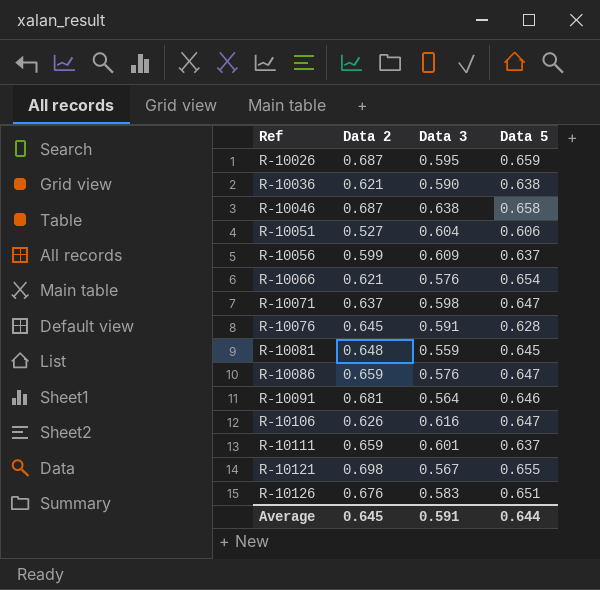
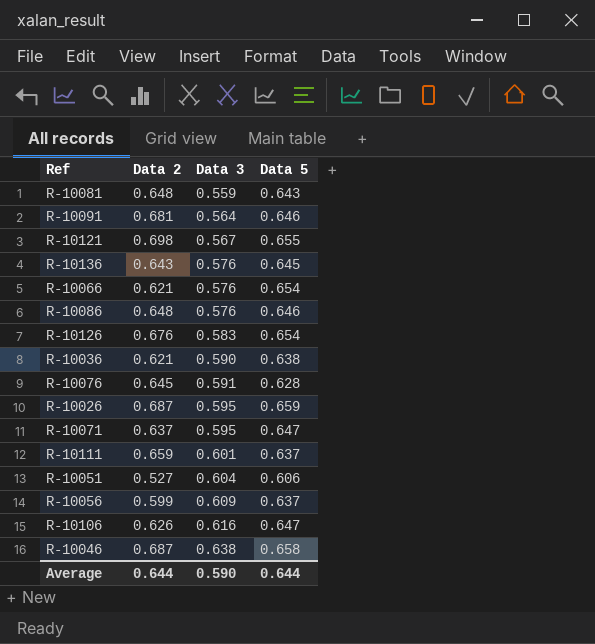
row order: Ref ascending -> Data 3 ascending
R-10081 | Data 5: 0.645 -> 0.643
row R-10136: none -> 0.643 | 0.576 | 0.645
R-10086 | Data 2: 0.659 -> 0.648
R-10086 | Data 5: 0.647 -> 0.646
R-10126 | Data 5: 0.651 -> 0.654
R-10071 | Data 3: 0.598 -> 0.595
Average | Data 2: 0.645 -> 0.644
Average | Data 3: 0.591 -> 0.590

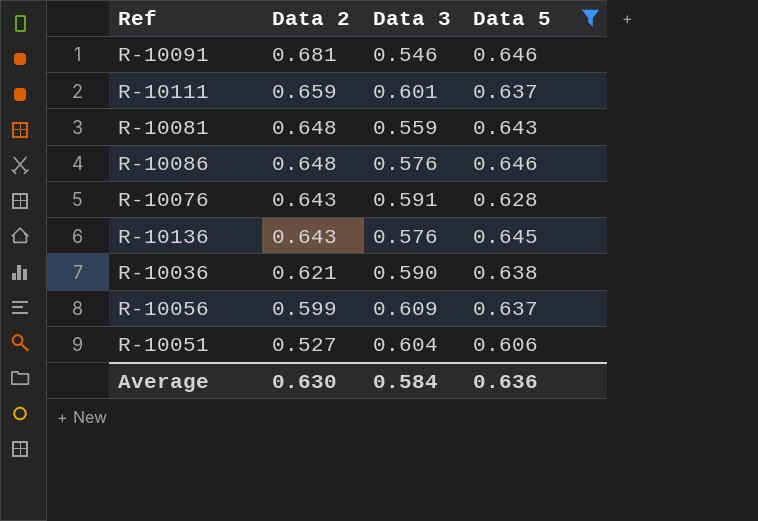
filter: none -> Data 5 <= 0.646
row order: Data 3 ascending -> Data 2 descending
R-10091 | Data 3: 0.564 -> 0.546
R-10076 | Data 2: 0.645 -> 0.643
Average | Data 2: 0.644 -> 0.630
Average | Data 3: 0.590 -> 0.584
Average | Data 5: 0.644 -> 0.636

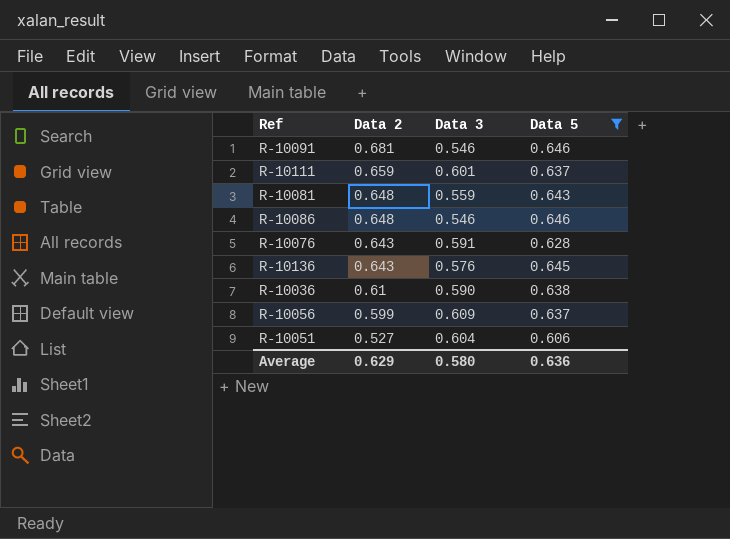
R-10086 | Data 3: 0.576 -> 0.546
R-10036 | Data 2: 0.621 -> 0.61
Average | Data 2: 0.630 -> 0.629
Average | Data 3: 0.584 -> 0.580

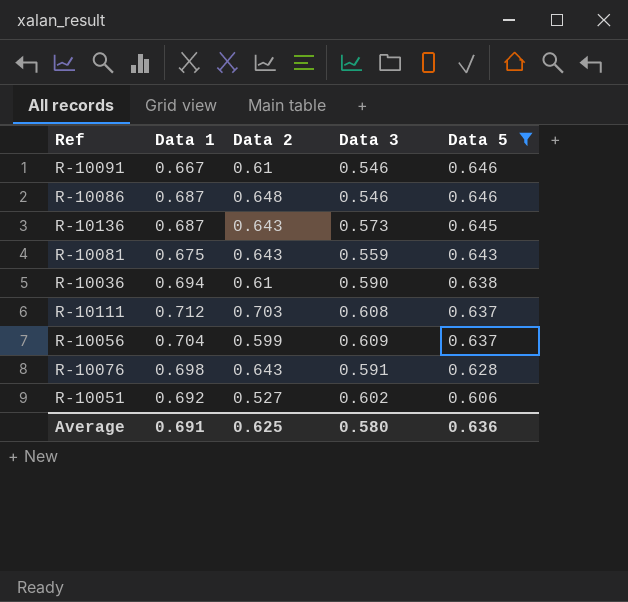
row order: Data 2 descending -> Data 5 descending
column Data 1 | position: none -> 2
R-10091 | Data 2: 0.681 -> 0.61
R-10136 | Data 3: 0.576 -> 0.573
R-10081 | Data 2: 0.648 -> 0.643
R-10111 | Data 2: 0.659 -> 0.703
R-10111 | Data 3: 0.601 -> 0.608
R-10051 | Data 3: 0.604 -> 0.602
Average | Data 2: 0.629 -> 0.625

